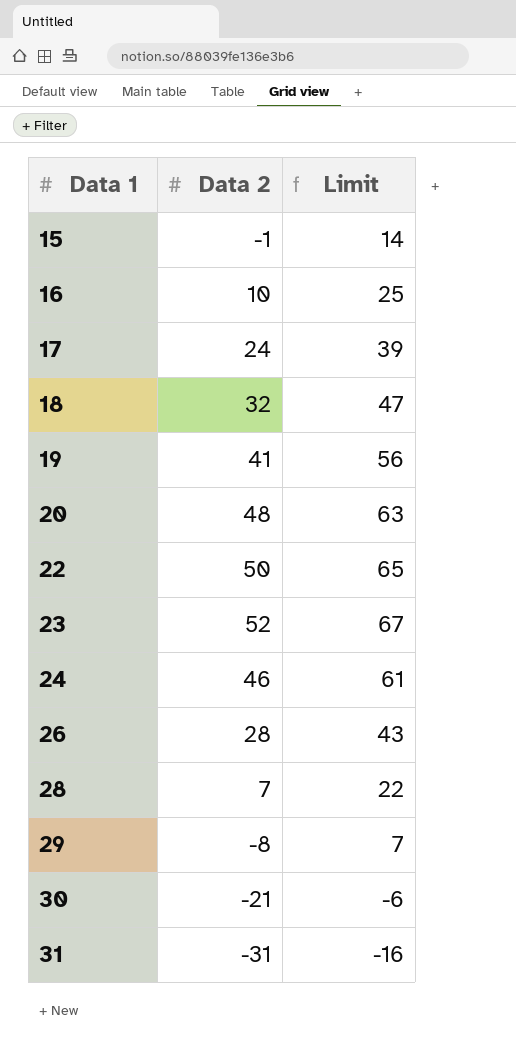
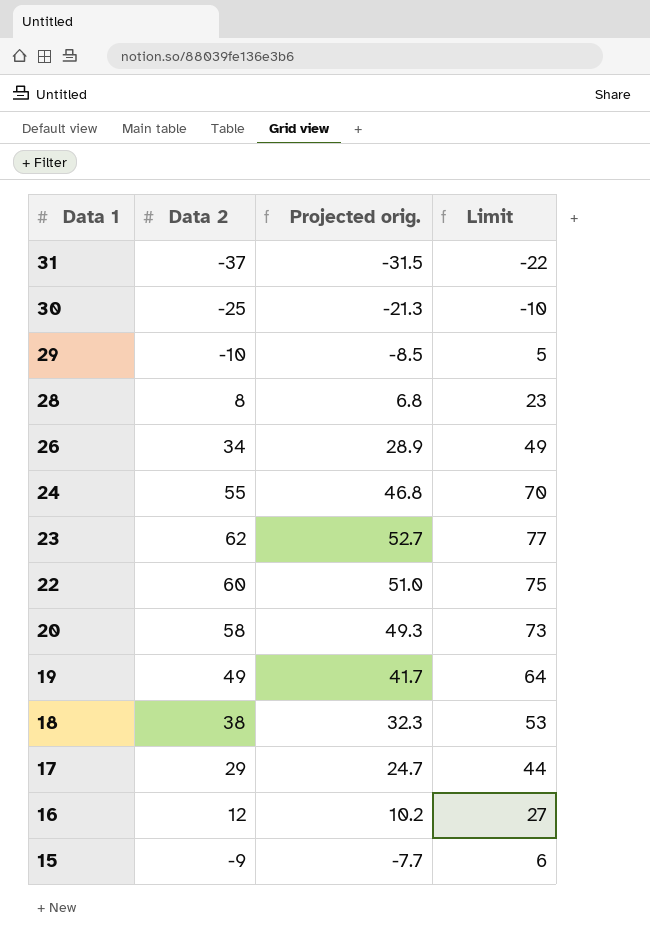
row order: Data 1 ascending -> Data 1 descending
column Projected orig. | formula: none -> [Data 2] * 0.85
31 | Data 2: -31 -> -37
31 | Limit: -16 -> -22
30 | Data 2: -21 -> -25
30 | Limit: -6 -> -10
29 | Data 2: -8 -> -10
29 | Limit: 7 -> 5
28 | Data 2: 7 -> 8
28 | Limit: 22 -> 23
26 | Data 2: 28 -> 34
26 | Limit: 43 -> 49
24 | Data 2: 46 -> 55
24 | Limit: 61 -> 70
23 | Data 2: 52 -> 62
23 | Limit: 67 -> 77
22 | Data 2: 50 -> 60
22 | Limit: 65 -> 75
20 | Data 2: 48 -> 58
20 | Limit: 63 -> 73
19 | Data 2: 41 -> 49
19 | Limit: 56 -> 64
18 | Data 2: 32 -> 38
18 | Limit: 47 -> 53
17 | Data 2: 24 -> 29
17 | Limit: 39 -> 44
16 | Data 2: 10 -> 12
16 | Limit: 25 -> 27
15 | Data 2: -1 -> -9
15 | Limit: 14 -> 6

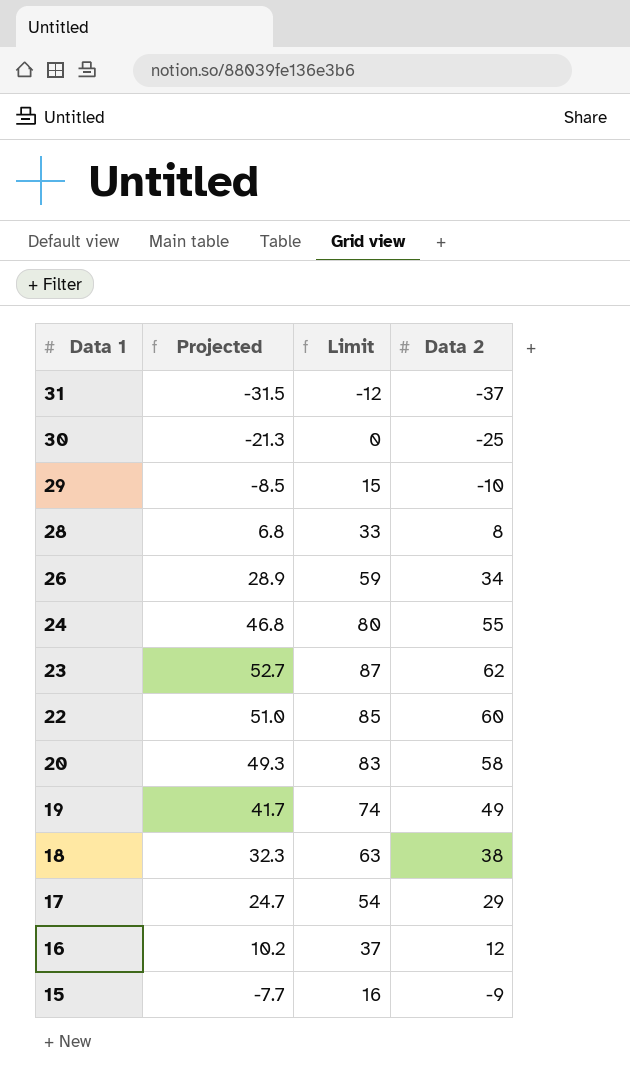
column name: Projected orig. -> Projected
column Limit | formula: [Data 2] + 15 -> [Data 2] + 25
column Data 2 | position: 2 -> 4

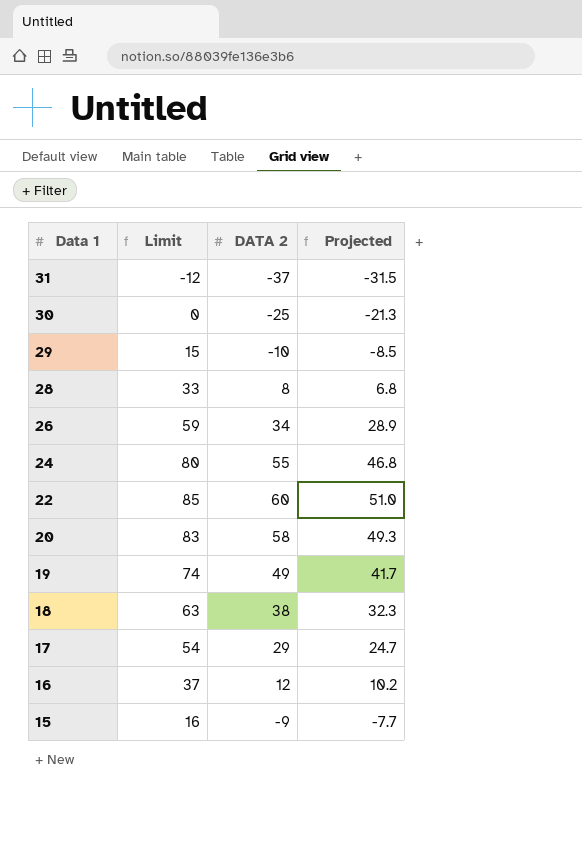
column name: Data 2 -> DATA 2
column Projected | position: 2 -> 4
row 23: 52.7 | 87 | 62 -> none

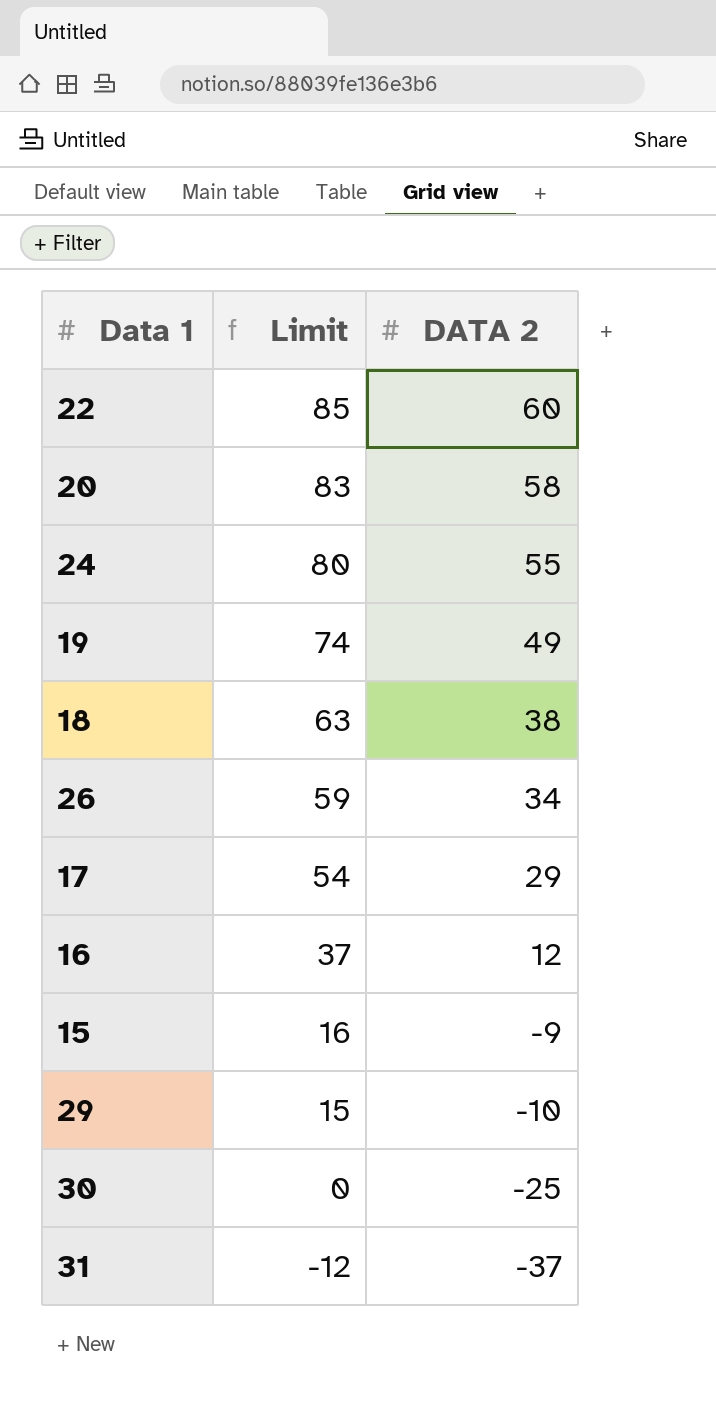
row order: Data 1 descending -> Limit descending
column Projected | formula: [DATA 2] * 0.85 -> none
row 28: 33 | 8 | 6.8 -> none

